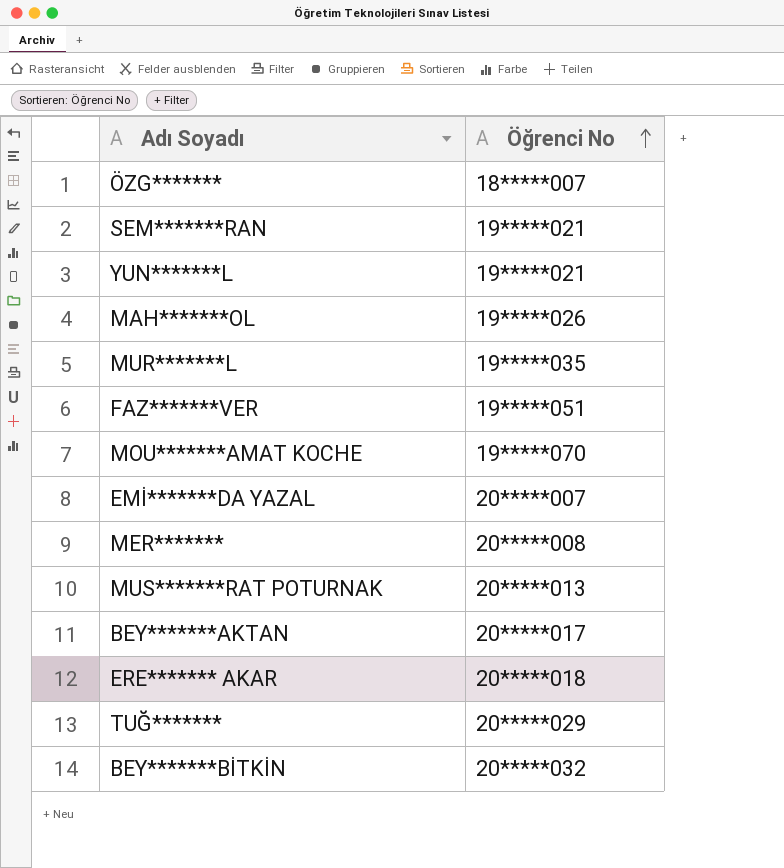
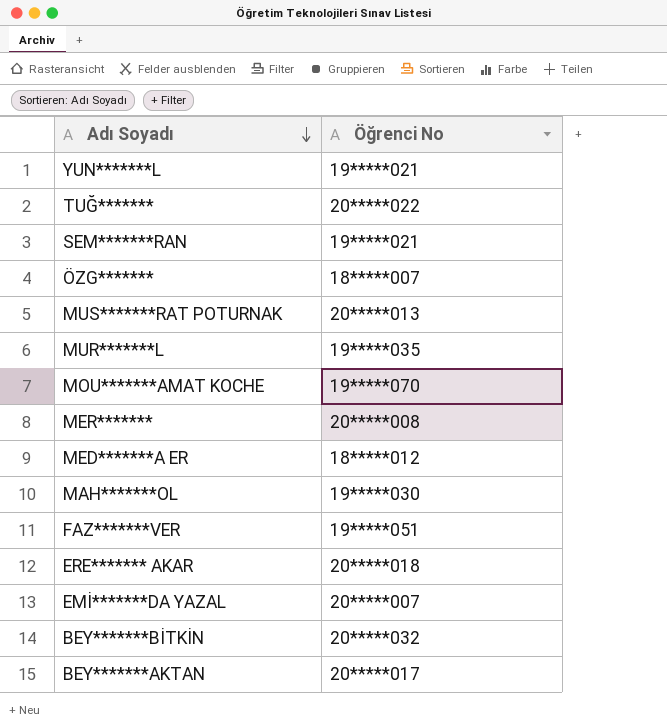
row order: Öğrenci No ascending -> Adı Soyadı descending
TUĞ******* | Öğrenci No: 20*****029 -> 20*****022
row MED*******A ER: none -> 18*****012
MAH*******OL | Öğrenci No: 19*****026 -> 19*****030

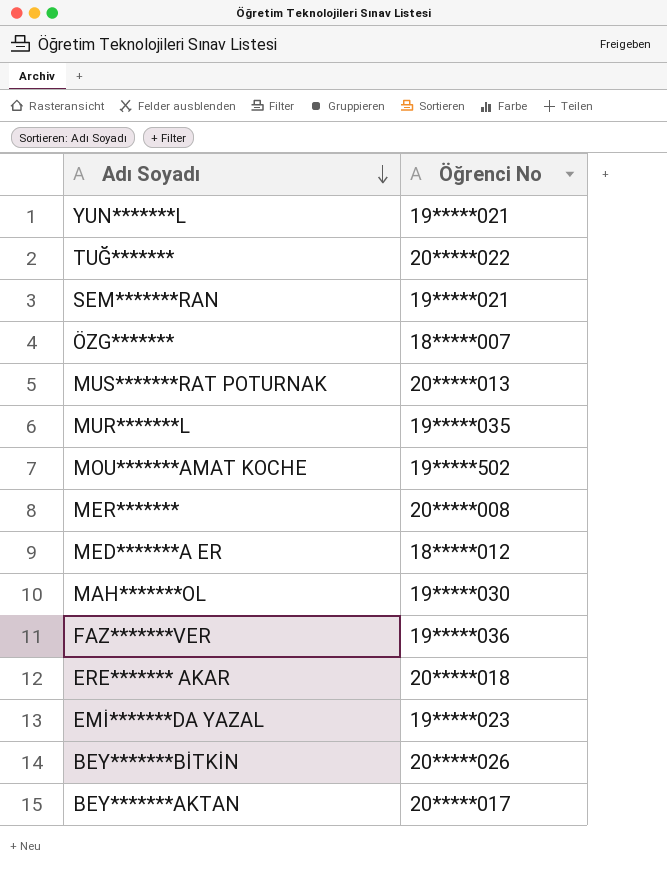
MOU*******AMAT KOCHE | Öğrenci No: 19*****070 -> 19*****502
FAZ*******VER | Öğrenci No: 19*****051 -> 19*****036
EMİ*******DA YAZAL | Öğrenci No: 20*****007 -> 19*****023
BEY*******BİTKİN | Öğrenci No: 20*****032 -> 20*****026

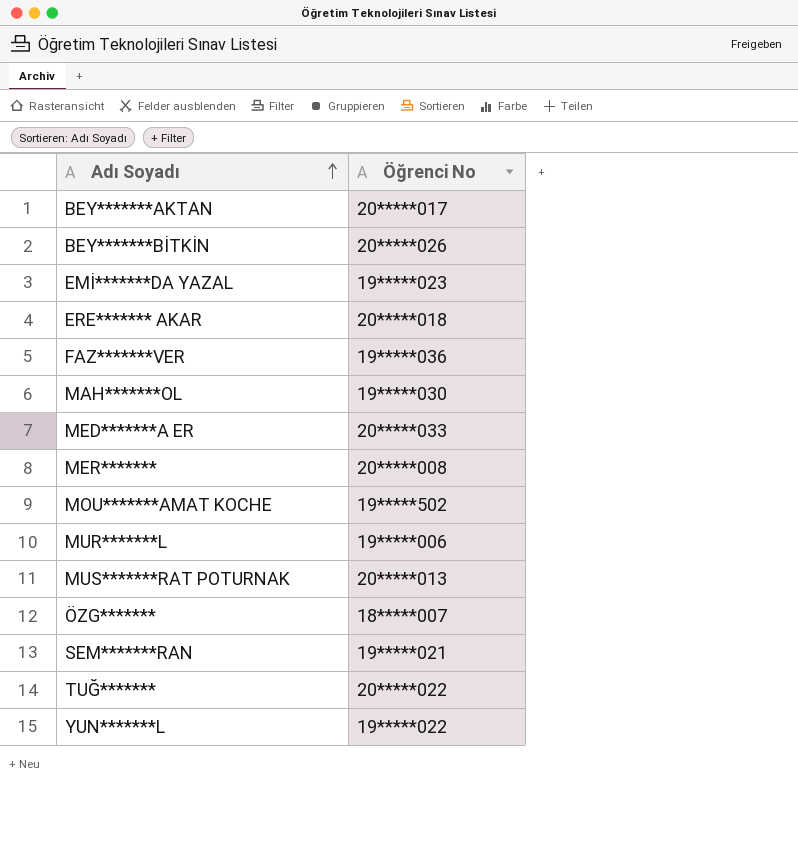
row order: Adı Soyadı descending -> Adı Soyadı ascending
MED*******A ER | Öğrenci No: 18*****012 -> 20*****033
MUR*******L | Öğrenci No: 19*****035 -> 19*****006
YUN*******L | Öğrenci No: 19*****021 -> 19*****022

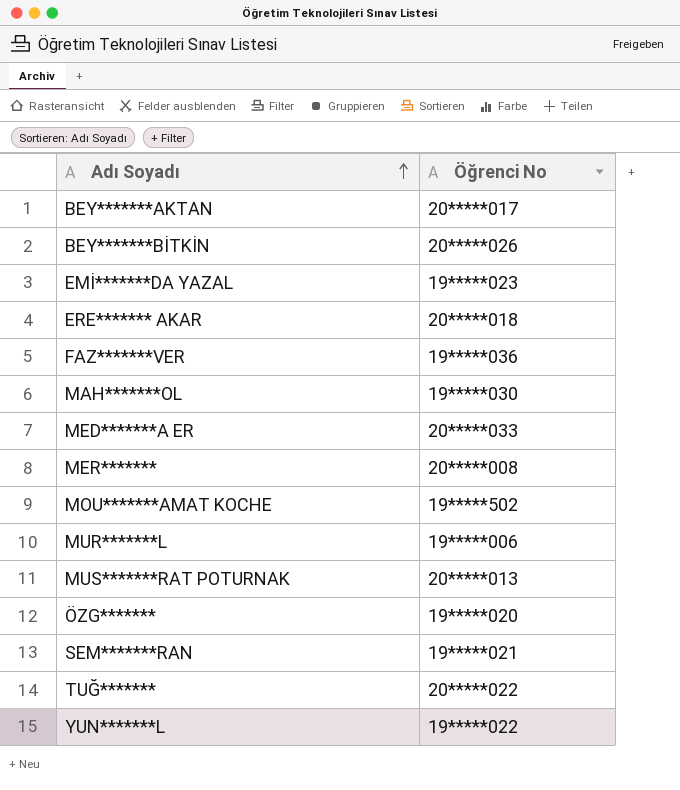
ÖZG******* | Öğrenci No: 18*****007 -> 19*****020

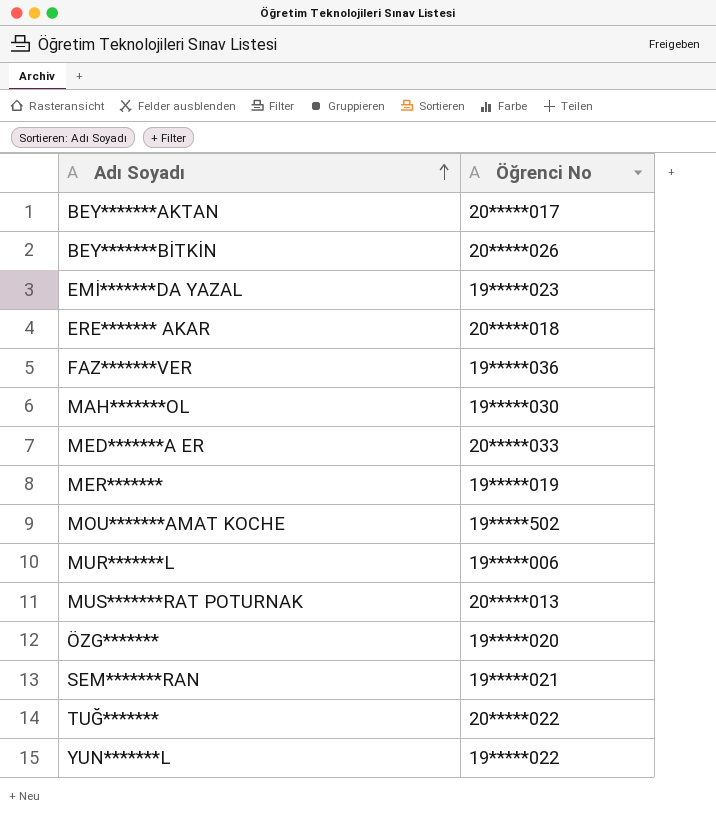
MER******* | Öğrenci No: 20*****008 -> 19*****019

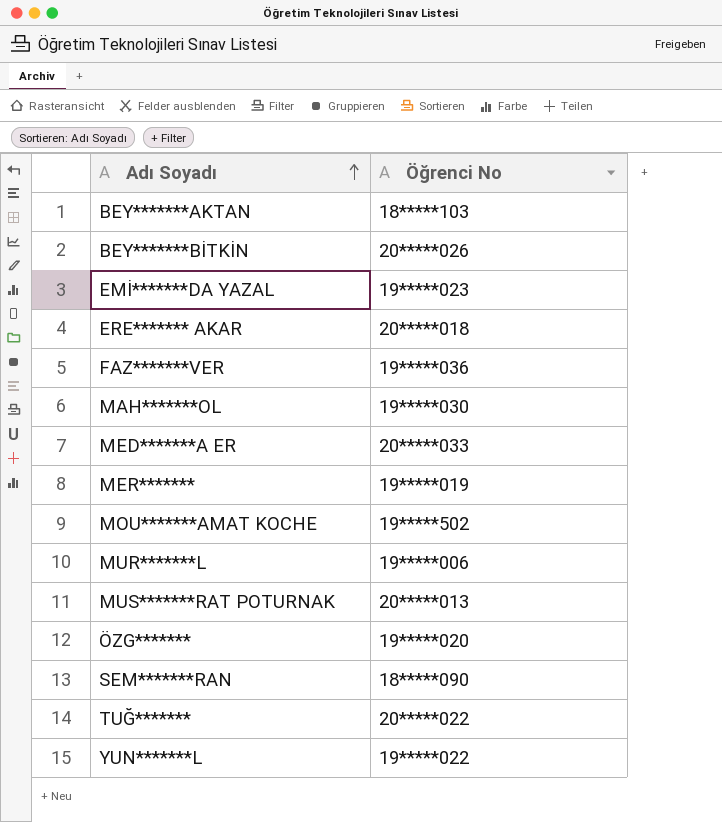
BEY*******AKTAN | Öğrenci No: 20*****017 -> 18*****103
SEM*******RAN | Öğrenci No: 19*****021 -> 18*****090

